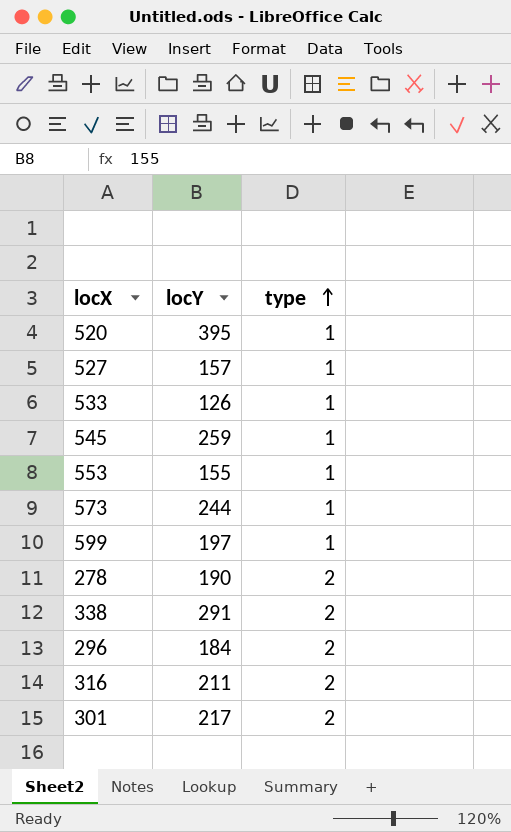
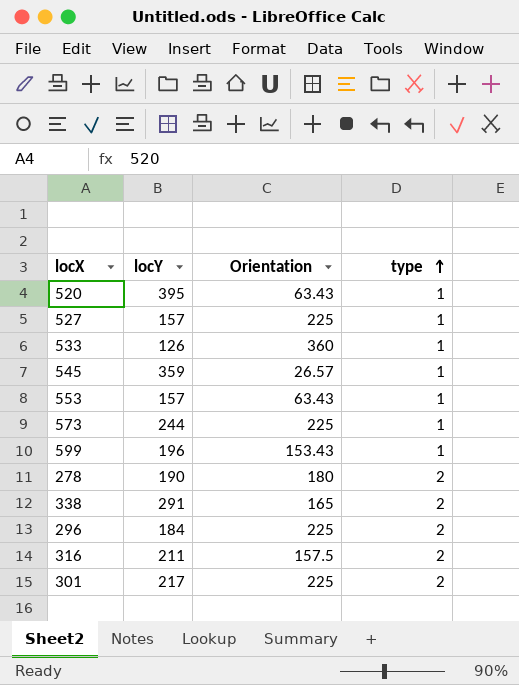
column Orientation | position: none -> 3
545 | locY: 259 -> 359
553 | locY: 155 -> 157
599 | locY: 197 -> 196

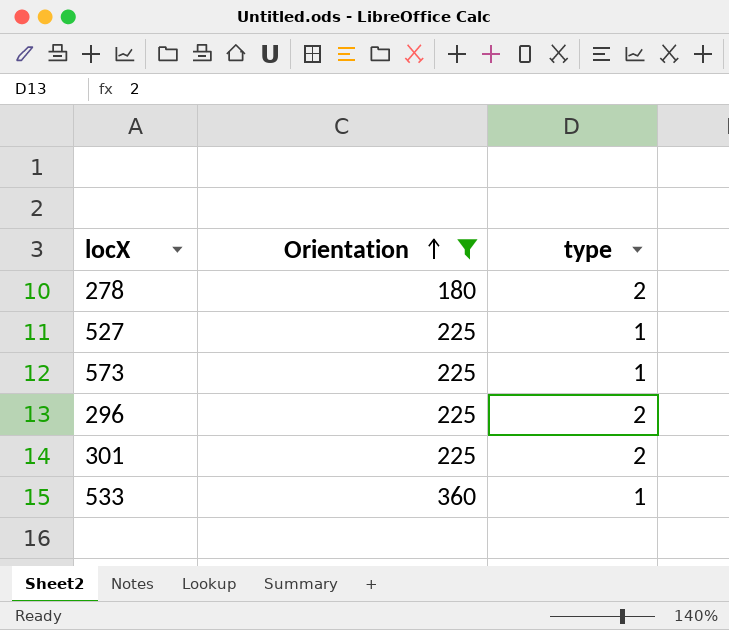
filter: none -> Orientation >= 180
row order: type ascending -> Orientation ascending
column locY | position: 2 -> none

